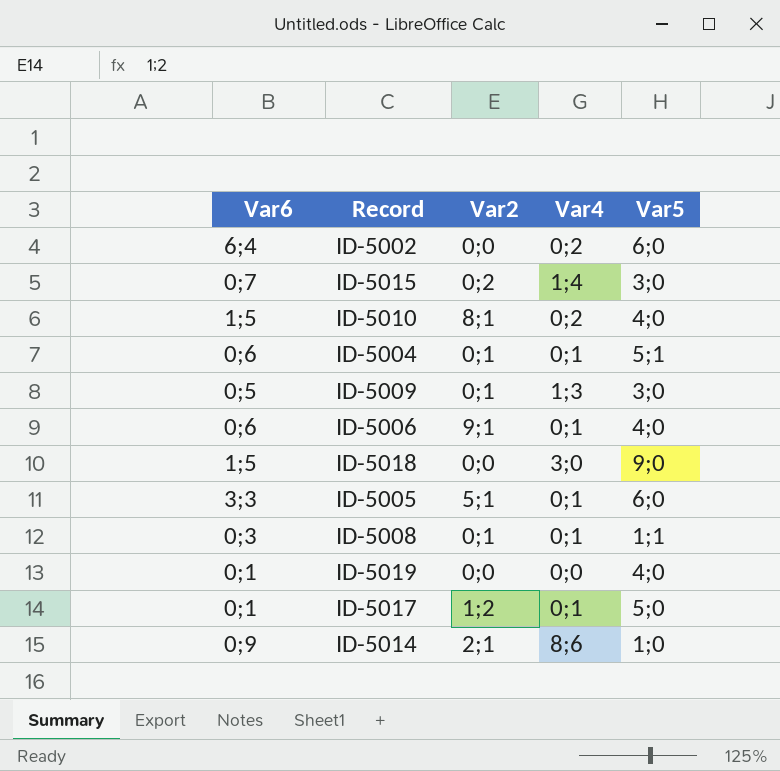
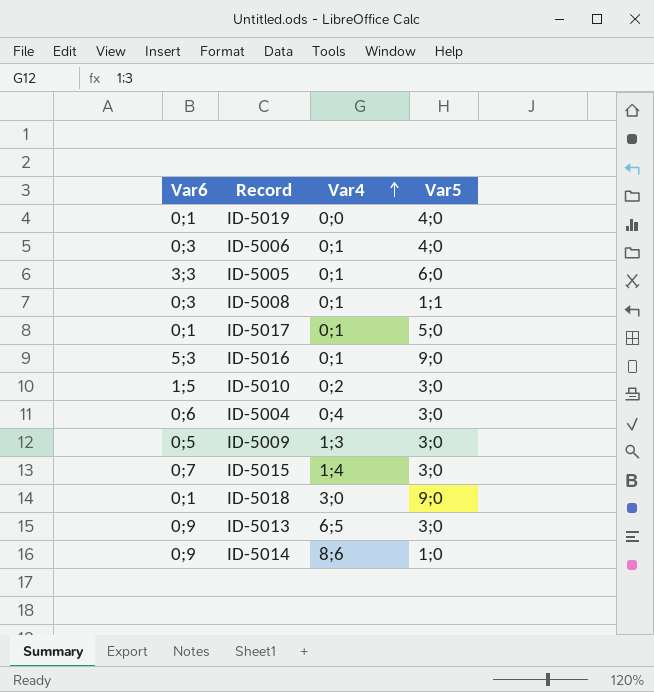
row order: none -> Var4 ascending
column Var2 | position: 3 -> none
row ID-5002: 6;4 | 0;0 | 0;2 | 6;0 -> none
ID-5006 | Var6: 0;6 -> 0;3
row ID-5016: none -> 5;3 | 0;1 | 9;0
ID-5010 | Var5: 4;0 -> 3;0
ID-5004 | Var4: 0;1 -> 0;4
ID-5004 | Var5: 5;1 -> 3;0
ID-5018 | Var6: 1;5 -> 0;1
row ID-5013: none -> 0;9 | 6;5 | 3;0

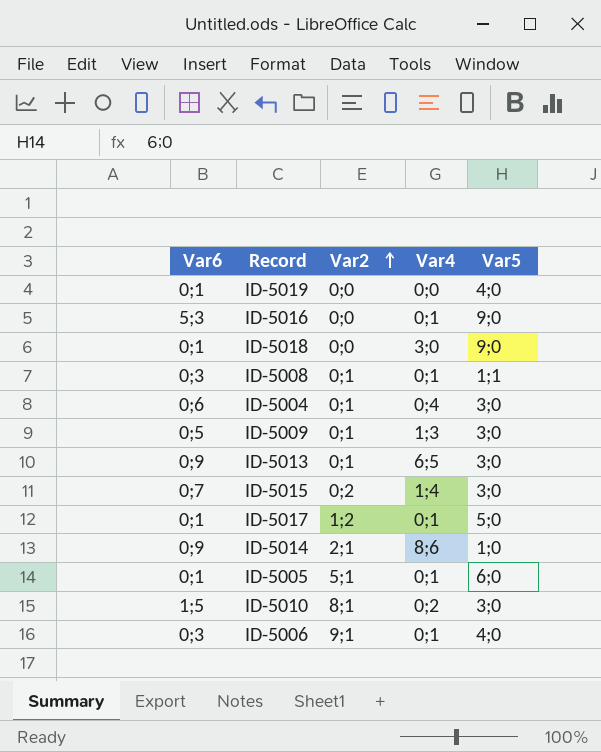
row order: Var4 ascending -> Var2 ascending
column Var2 | position: none -> 3
ID-5005 | Var6: 3;3 -> 0;1

